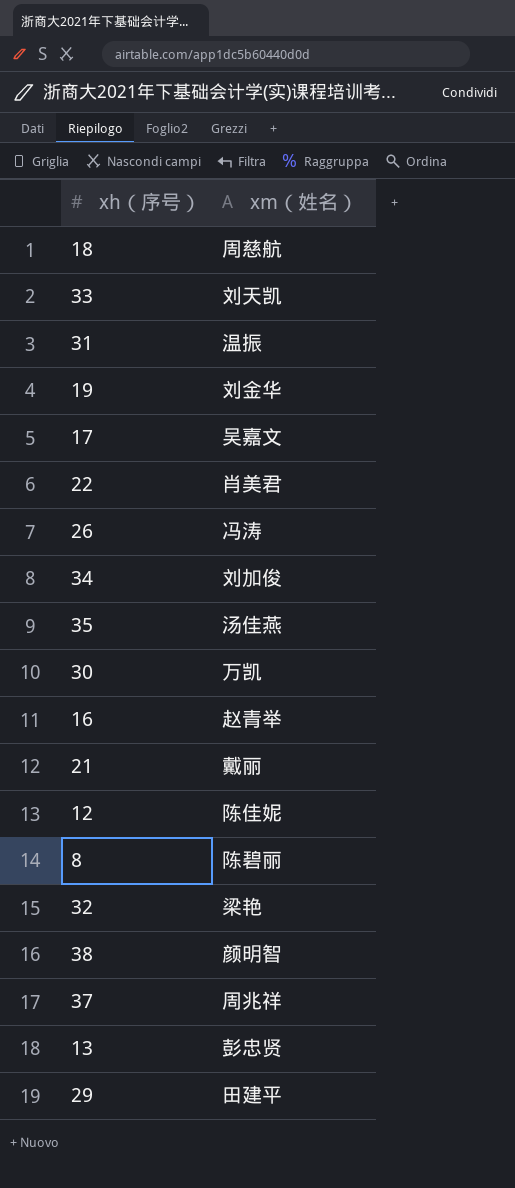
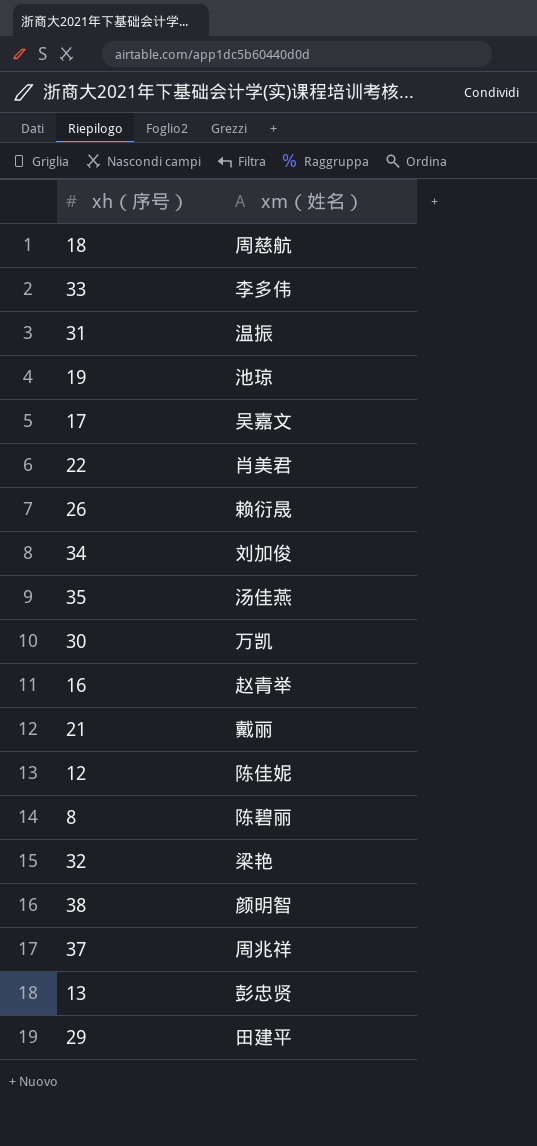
33 | xm（姓名）: 刘天凯 -> 李多伟
19 | xm（姓名）: 刘金华 -> 池琼
26 | xm（姓名）: 冯涛 -> 赖衍晟

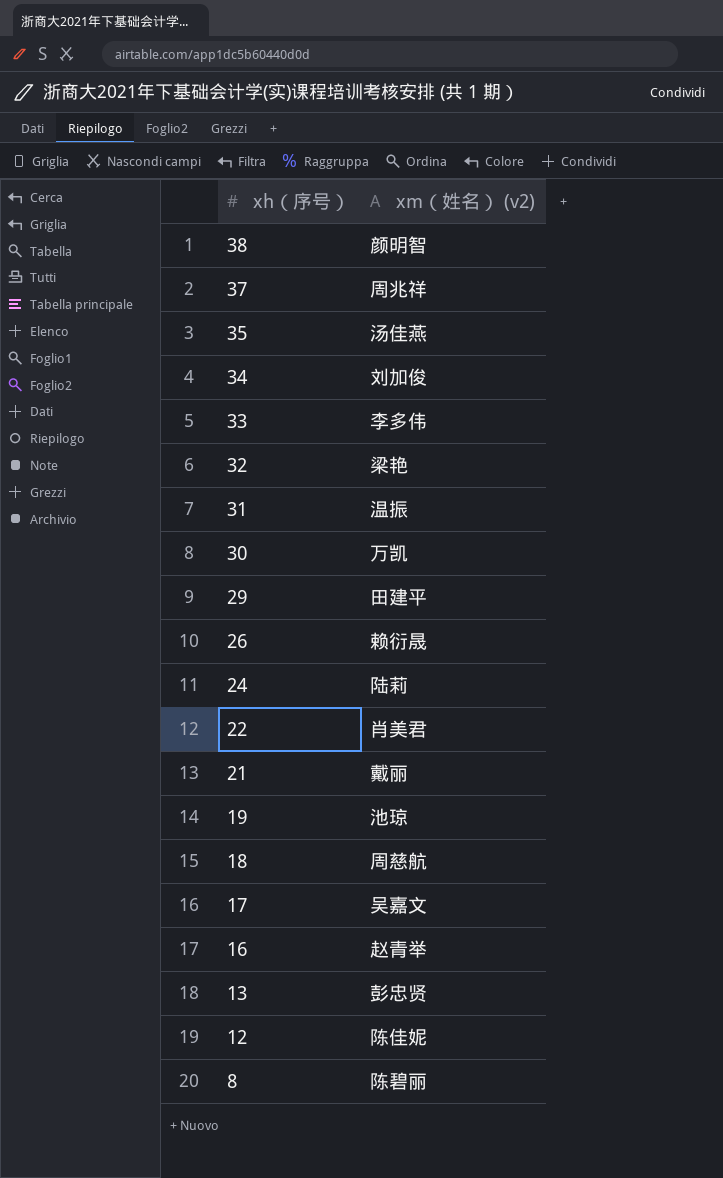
row order: none -> xh（序号） descending
column name: xm（姓名） -> xm（姓名） (v2)
row 24: none -> 陆莉

